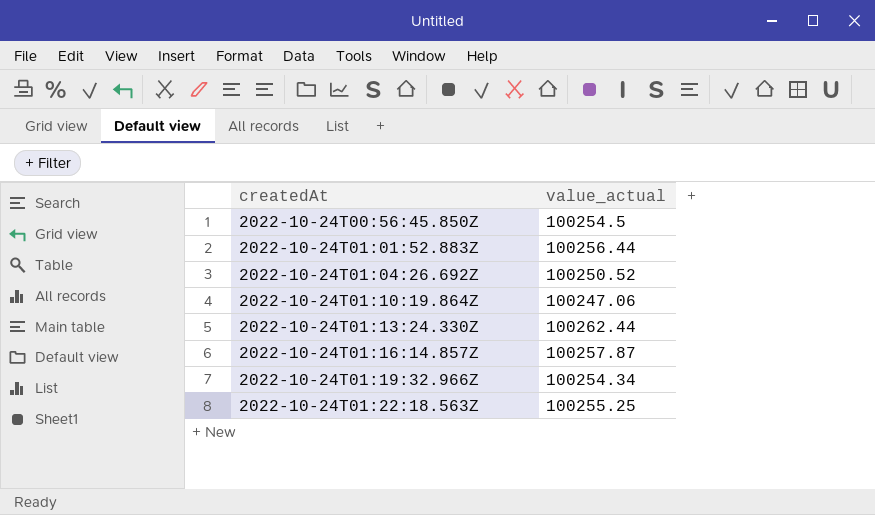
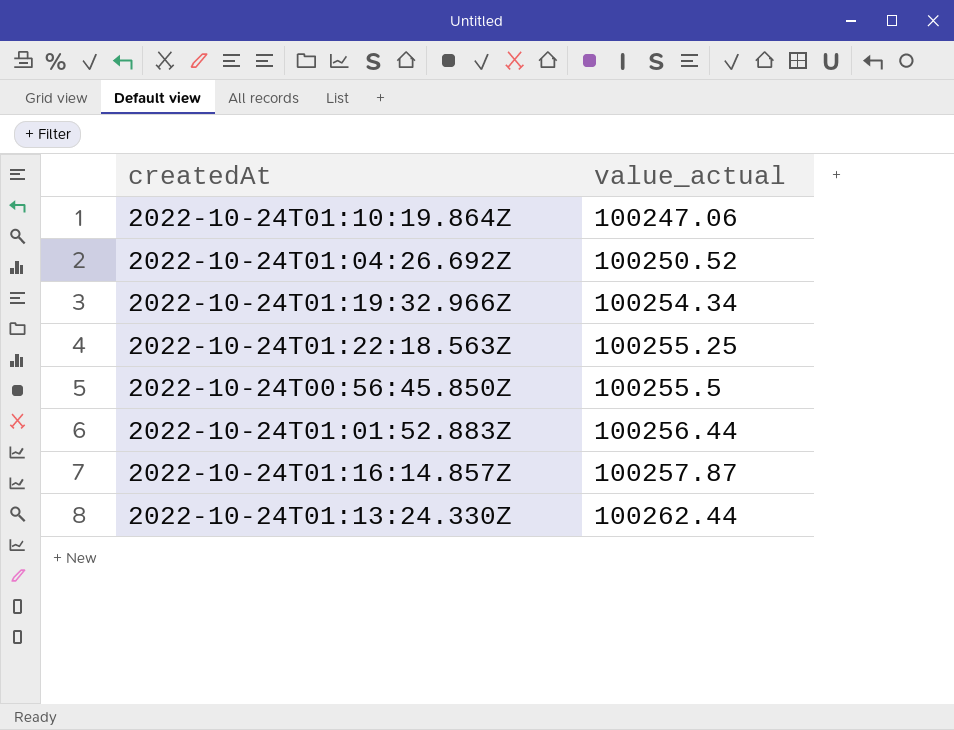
row order: createdAt ascending -> value_actual ascending
2022-10-24T00:56:45.850Z | value_actual: 100254.5 -> 100255.5

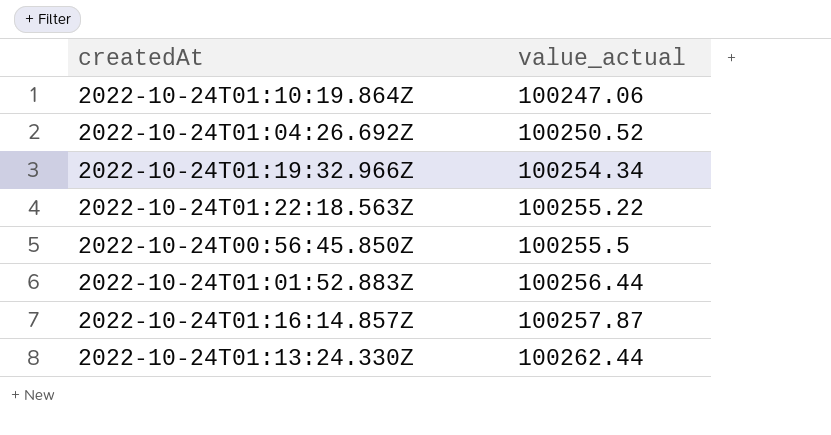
2022-10-24T01:22:18.563Z | value_actual: 100255.25 -> 100255.22

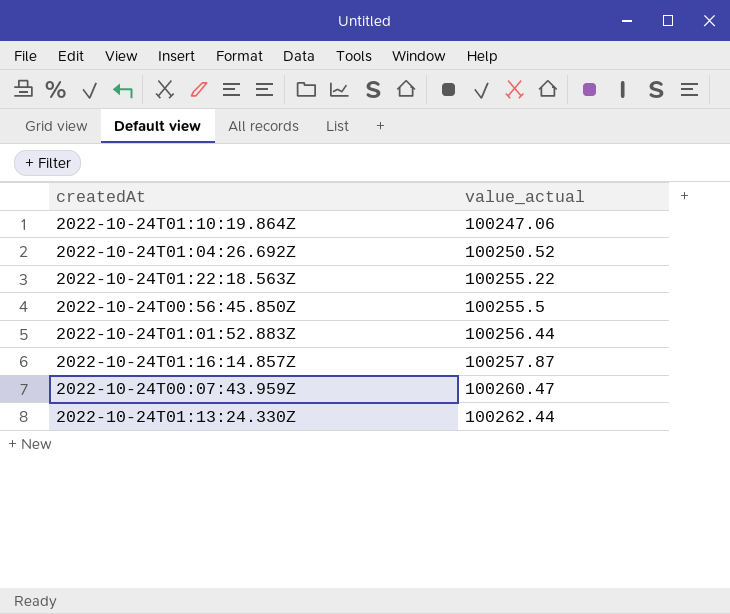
row 2022-10-24T01:19:32.966Z: 100254.34 -> none
row 2022-10-24T00:07:43.959Z: none -> 100260.47

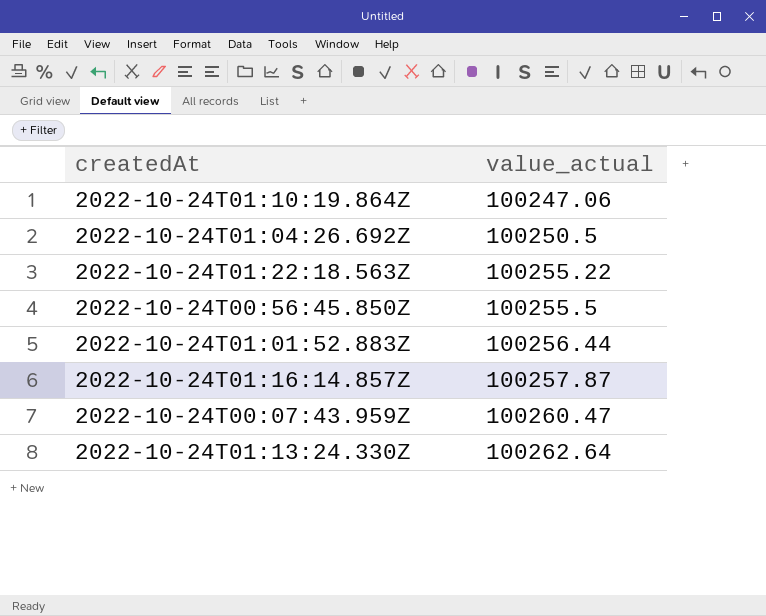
2022-10-24T01:04:26.692Z | value_actual: 100250.52 -> 100250.5
2022-10-24T01:13:24.330Z | value_actual: 100262.44 -> 100262.64

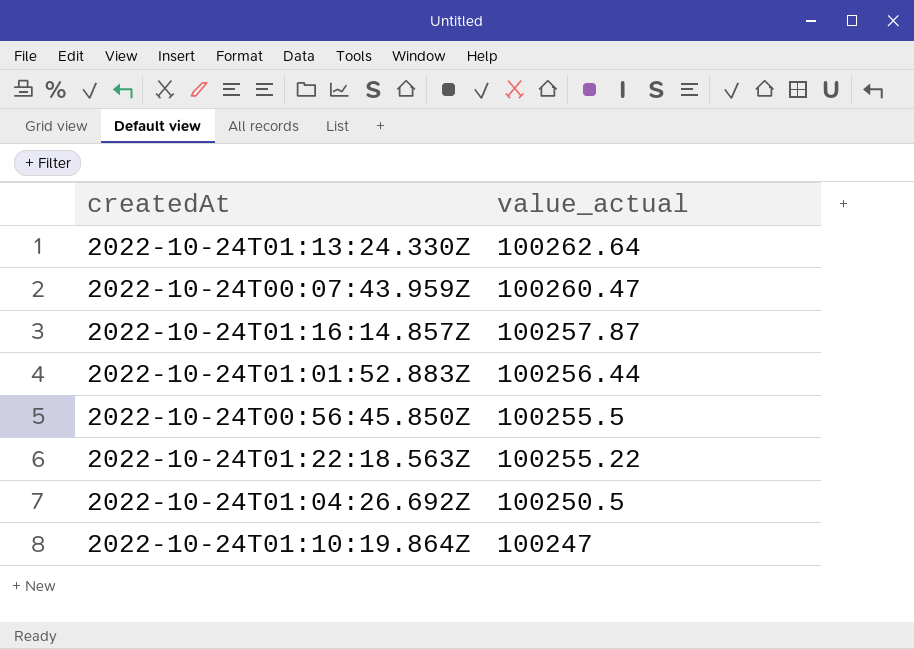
row order: value_actual ascending -> value_actual descending
2022-10-24T01:10:19.864Z | value_actual: 100247.06 -> 100247

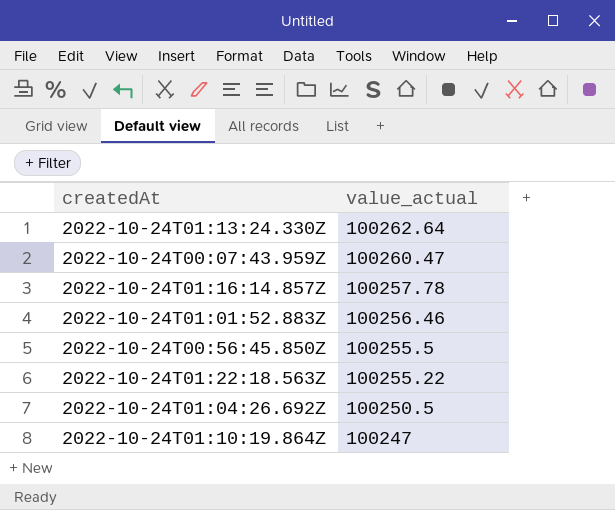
2022-10-24T01:16:14.857Z | value_actual: 100257.87 -> 100257.78
2022-10-24T01:01:52.883Z | value_actual: 100256.44 -> 100256.46

